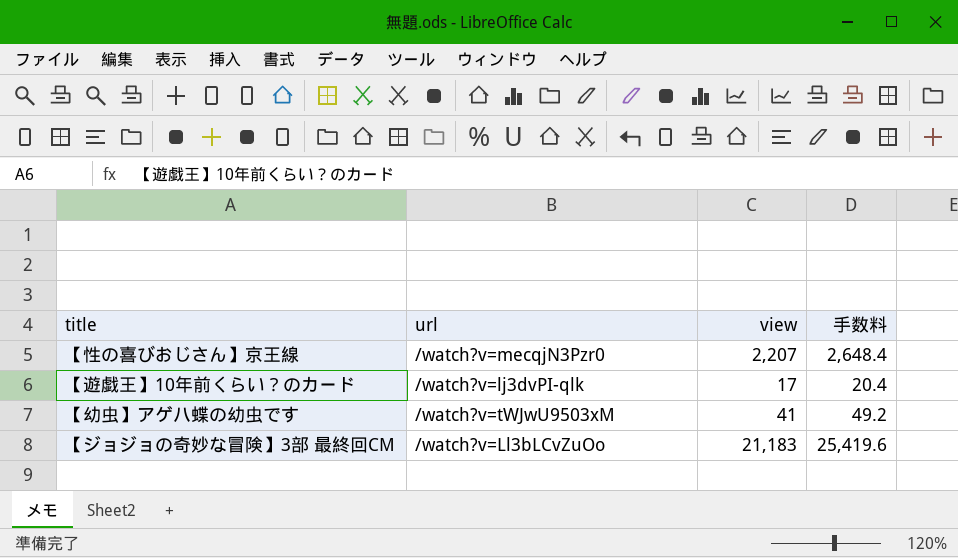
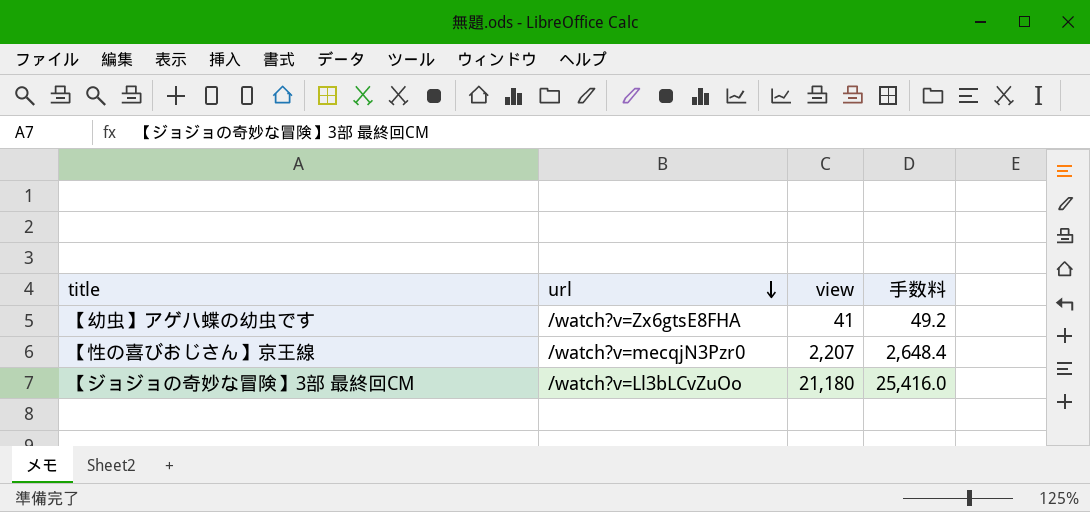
row order: none -> url descending
row 【遊戯王】10年前くらい？のカード: /watch?v=lj3dvPI-qlk | 17 | 20.4 -> none
【幼虫】アゲハ蝶の幼虫です | url: /watch?v=tWJwU9503xM -> /watch?v=Zx6gtsE8FHA
【ジョジョの奇妙な冒険】3部 最終回CM | view: 21,183 -> 21,180
【ジョジョの奇妙な冒険】3部 最終回CM | 手数料: 25,419.6 -> 25,416.0

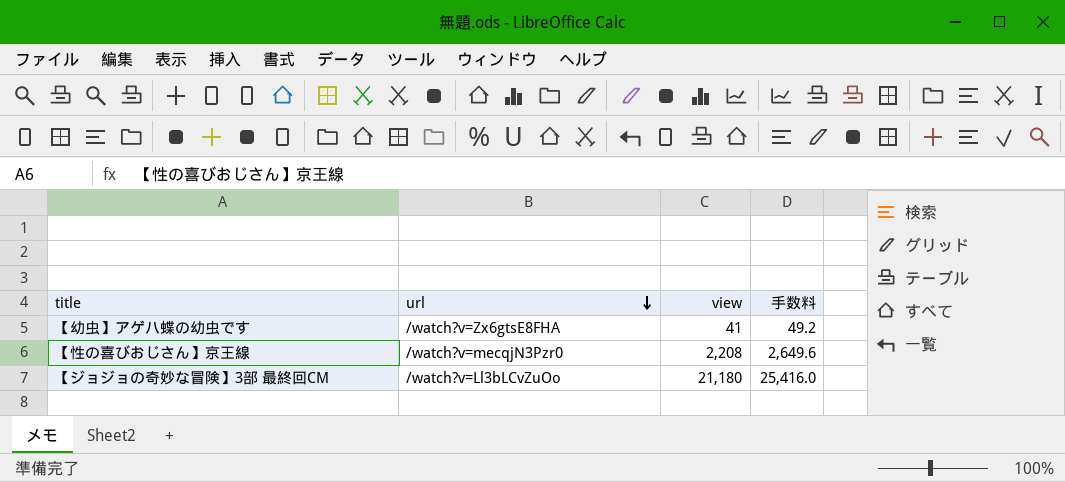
【性の喜びおじさん】京王線 | view: 2,207 -> 2,208
【性の喜びおじさん】京王線 | 手数料: 2,648.4 -> 2,649.6

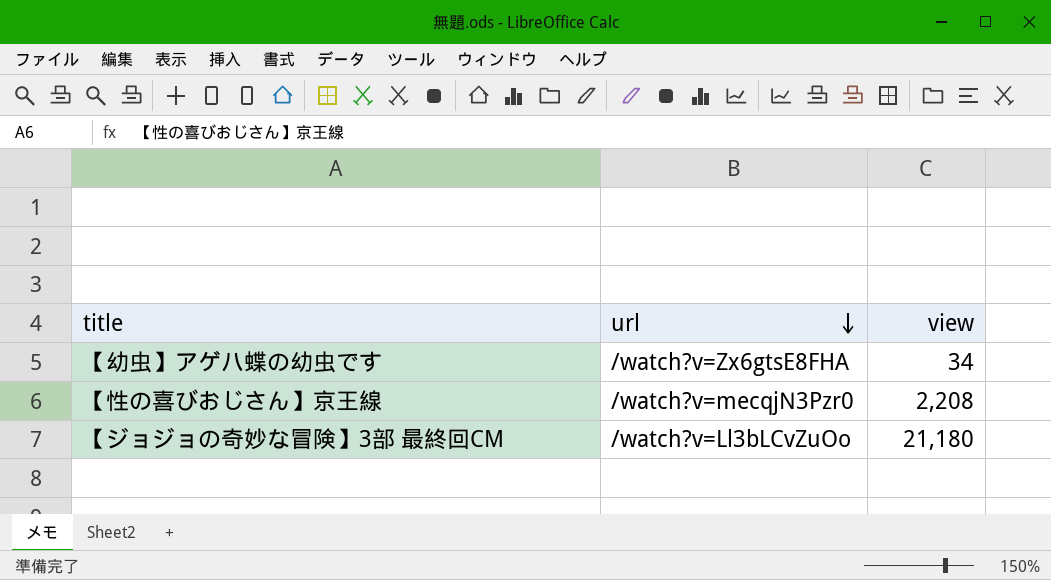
column 手数料 | formula: [view] * 1.2 -> none
【幼虫】アゲハ蝶の幼虫です | view: 41 -> 34

